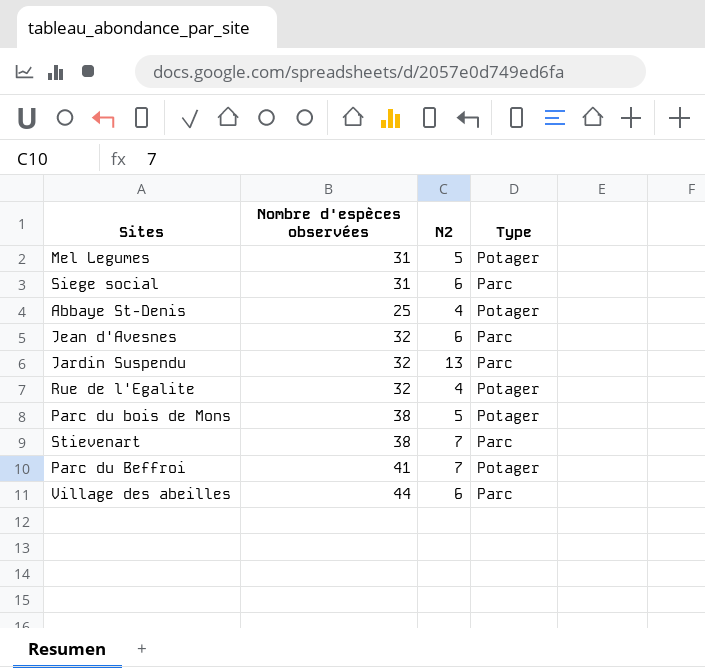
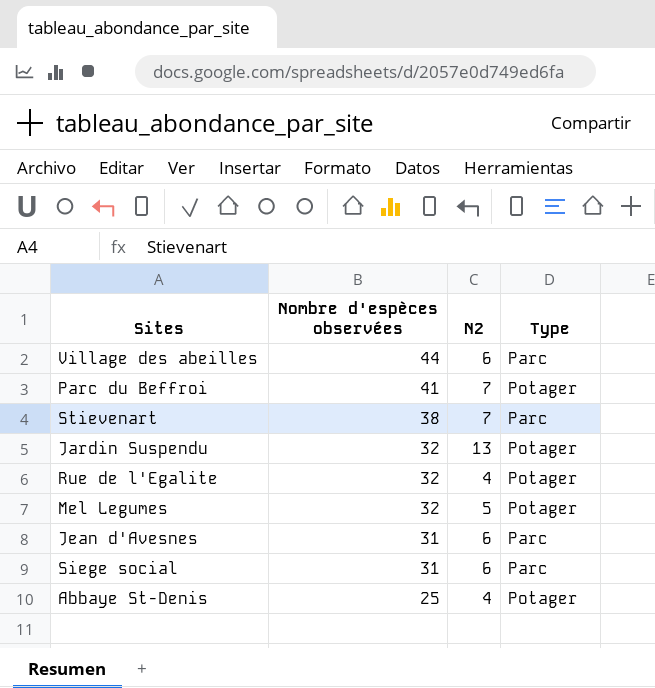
row order: none -> Nombre d'espèces observées descending
row Parc du bois de Mons: 38 | 5 | Potager -> none
Jardin Suspendu | Type: Parc -> Potager
Mel Legumes | Nombre d'espèces observées: 31 -> 32
Jean d'Avesnes | Nombre d'espèces observées: 32 -> 31

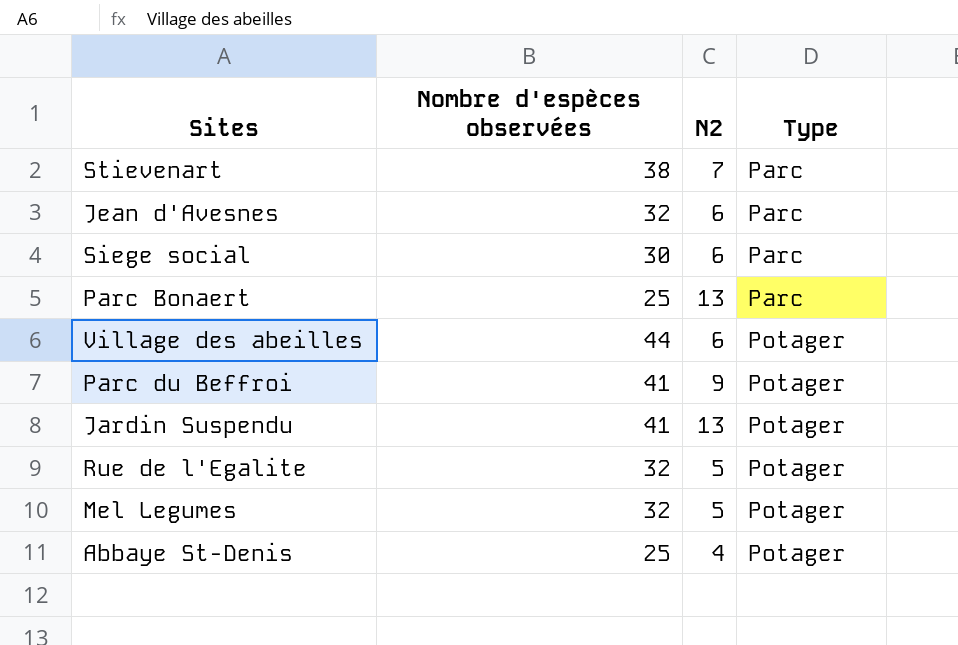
row order: Nombre d'espèces observées descending -> Type ascending
Jean d'Avesnes | Nombre d'espèces observées: 31 -> 32
Siege social | Nombre d'espèces observées: 31 -> 30
row Parc Bonaert: none -> 25 | 13 | Parc
Village des abeilles | Type: Parc -> Potager
Parc du Beffroi | N2: 7 -> 9
Jardin Suspendu | Nombre d'espèces observées: 32 -> 41
Rue de l'Egalite | N2: 4 -> 5

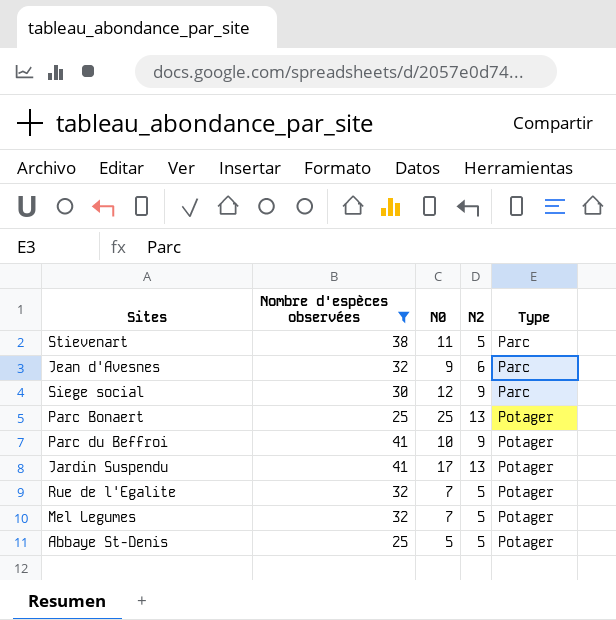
filter: none -> Nombre d'espèces observées != 44
column N0 | position: none -> 3
Stievenart | N2: 7 -> 5
Siege social | N2: 6 -> 9
Parc Bonaert | Type: Parc -> Potager
Abbaye St-Denis | N2: 4 -> 5

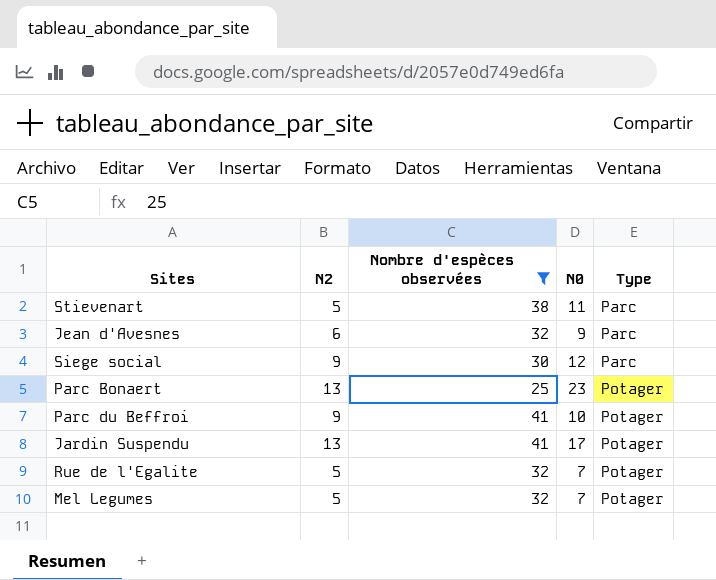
column N2 | position: 4 -> 2
row Abbaye St-Denis: 25 | 5 | 5 | Potager -> none
Parc Bonaert | N0: 25 -> 23

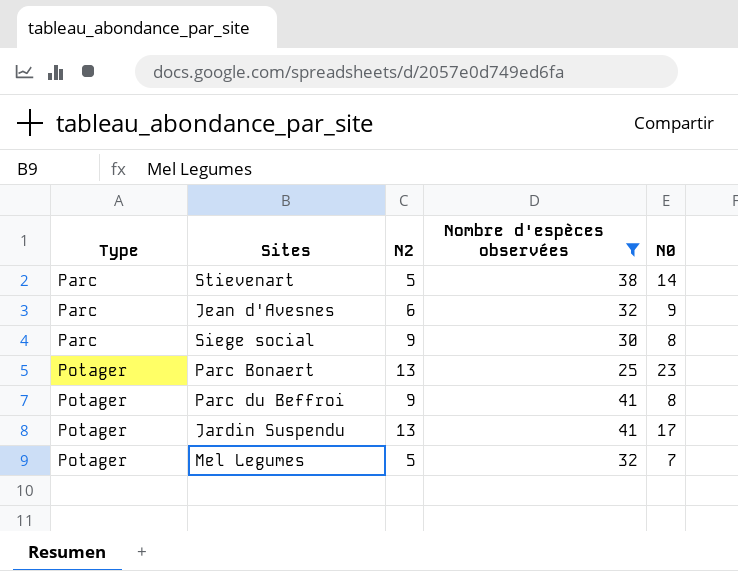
column Type | position: 5 -> 1
row Rue de l'Egalite: 5 | 32 | 7 | Potager -> none
Stievenart | N0: 11 -> 14
Siege social | N0: 12 -> 8
Parc du Beffroi | N0: 10 -> 8

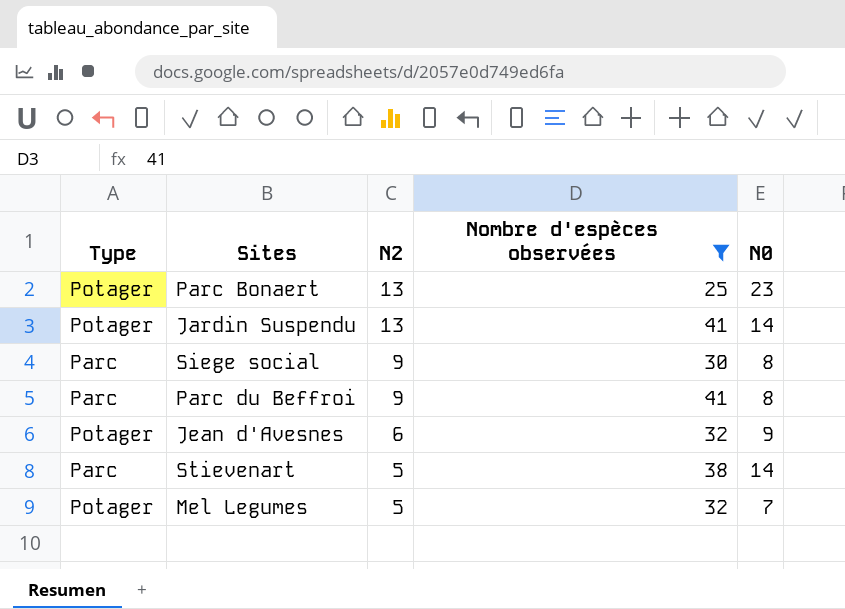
row order: Type ascending -> N2 descending
Jardin Suspendu | N0: 17 -> 14
Parc du Beffroi | Type: Potager -> Parc
Jean d'Avesnes | Type: Parc -> Potager

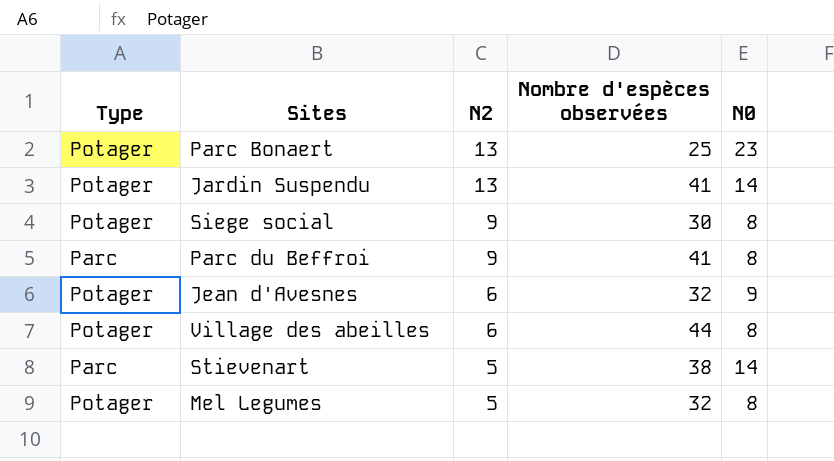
filter: Nombre d'espèces observées != 44 -> none
Siege social | Type: Parc -> Potager
Mel Legumes | N0: 7 -> 8

